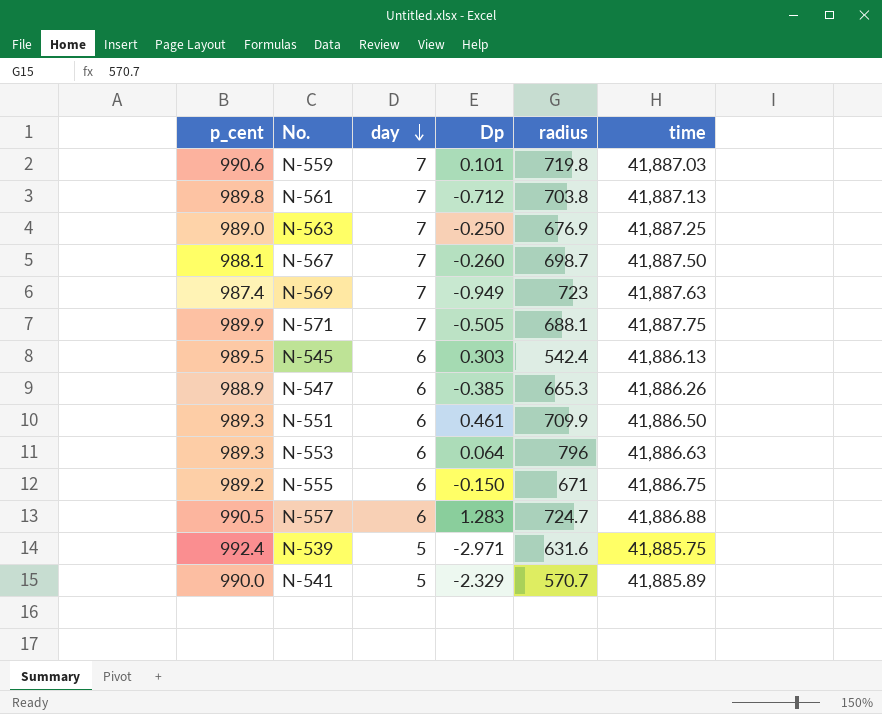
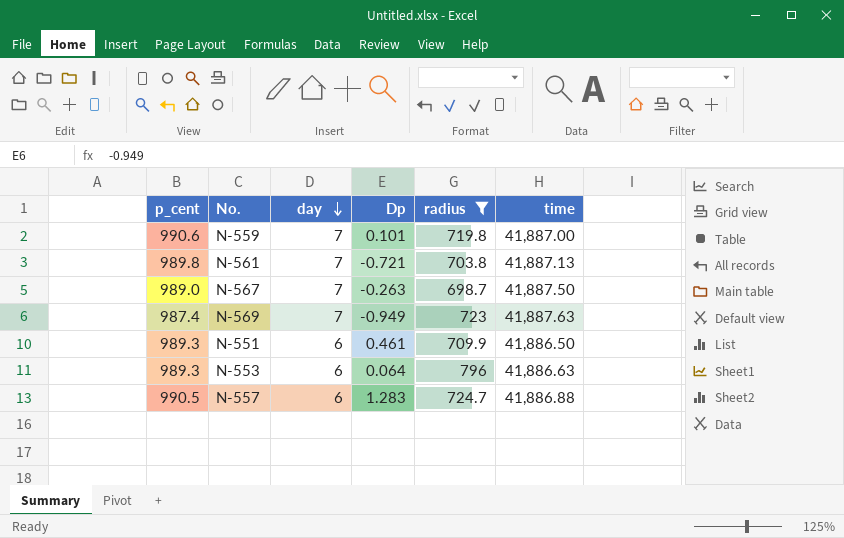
filter: none -> radius >= 698.7
N-559 | time: 41,887.03 -> 41,887.00
N-561 | Dp: -0.712 -> -0.721
N-567 | p_cent: 988.1 -> 989.0
N-567 | Dp: -0.260 -> -0.263

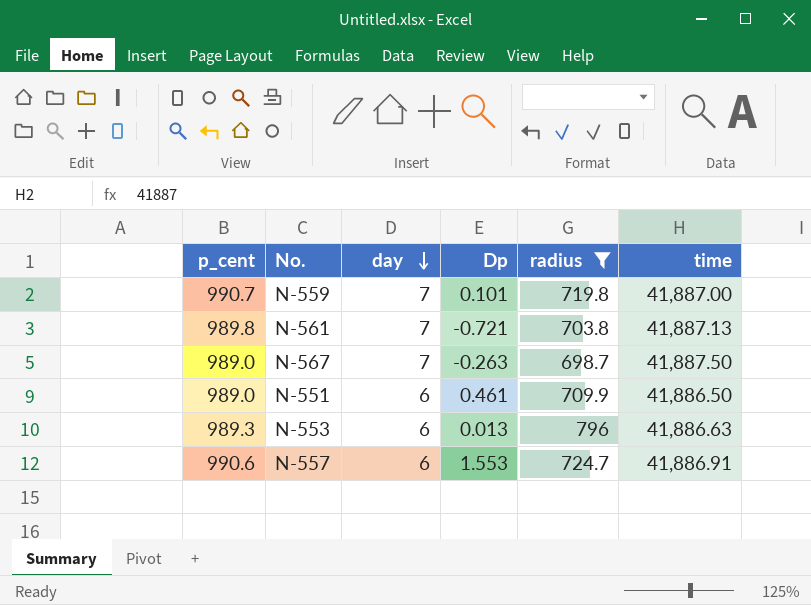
row N-569: 987.4 | 7 | -0.949 | 723 | 41,887.63 -> none
N-559 | p_cent: 990.6 -> 990.7
N-551 | p_cent: 989.3 -> 989.0
N-553 | Dp: 0.064 -> 0.013
N-557 | p_cent: 990.5 -> 990.6
N-557 | Dp: 1.283 -> 1.553
N-557 | time: 41,886.88 -> 41,886.91

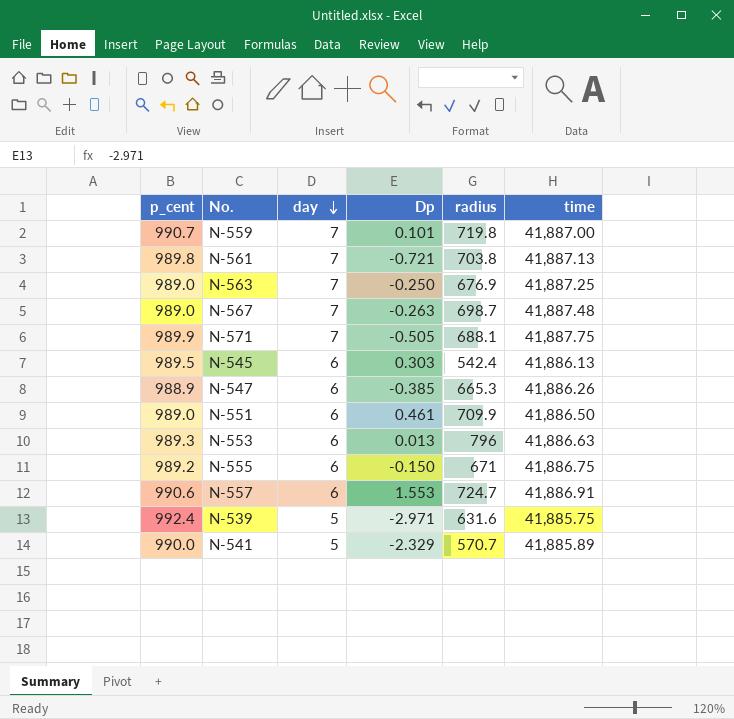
filter: radius >= 698.7 -> none
N-567 | time: 41,887.50 -> 41,887.48

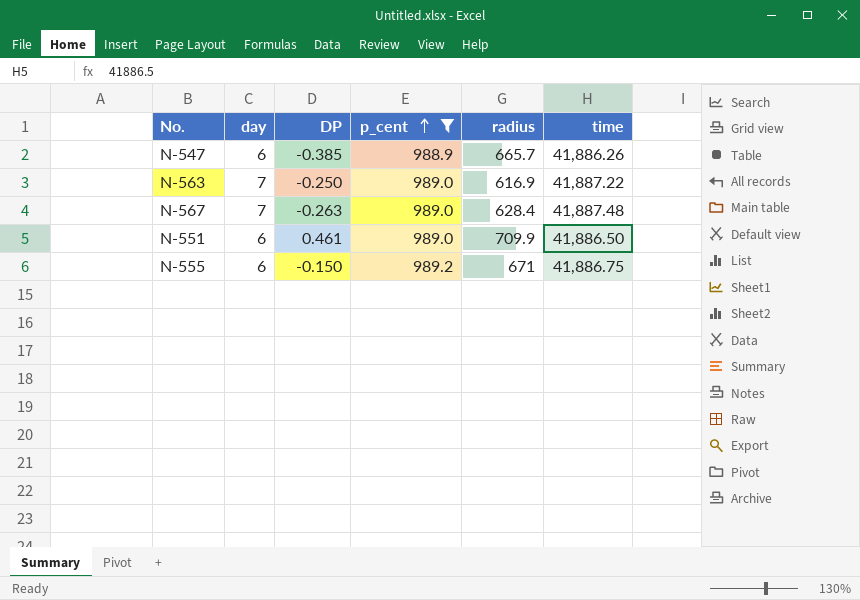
filter: none -> p_cent <= 989.2
row order: day descending -> p_cent ascending
column name: Dp -> DP
column p_cent | position: 1 -> 4
N-547 | radius: 665.3 -> 665.7
N-563 | radius: 676.9 -> 616.9
N-563 | time: 41,887.25 -> 41,887.22
N-567 | radius: 698.7 -> 628.4

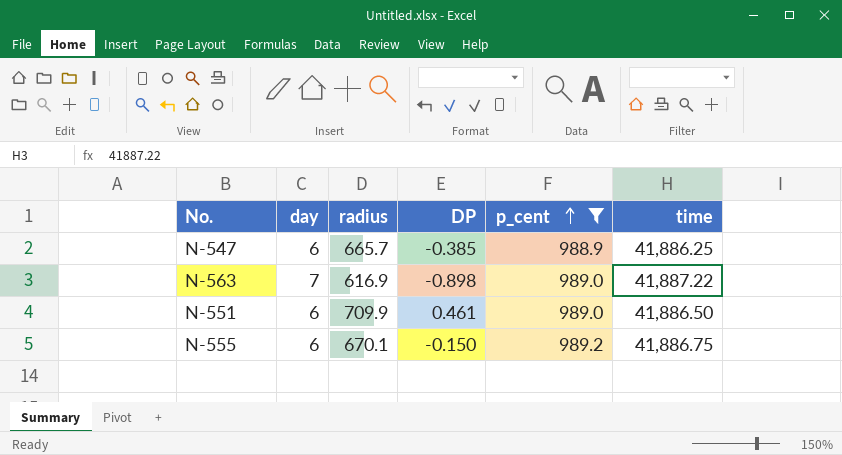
column radius | position: 5 -> 3
row N-567: 7 | -0.263 | 989.0 | 628.4 | 41,887.48 -> none
N-547 | time: 41,886.26 -> 41,886.25
N-563 | DP: -0.250 -> -0.898
N-555 | radius: 671 -> 670.1

